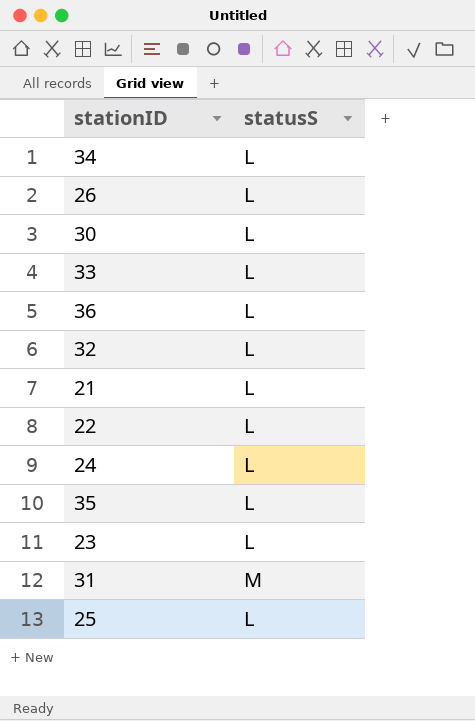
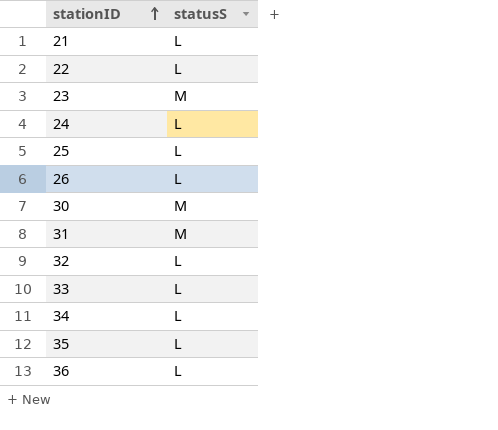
row order: none -> stationID ascending
23 | statusS: L -> M
30 | statusS: L -> M

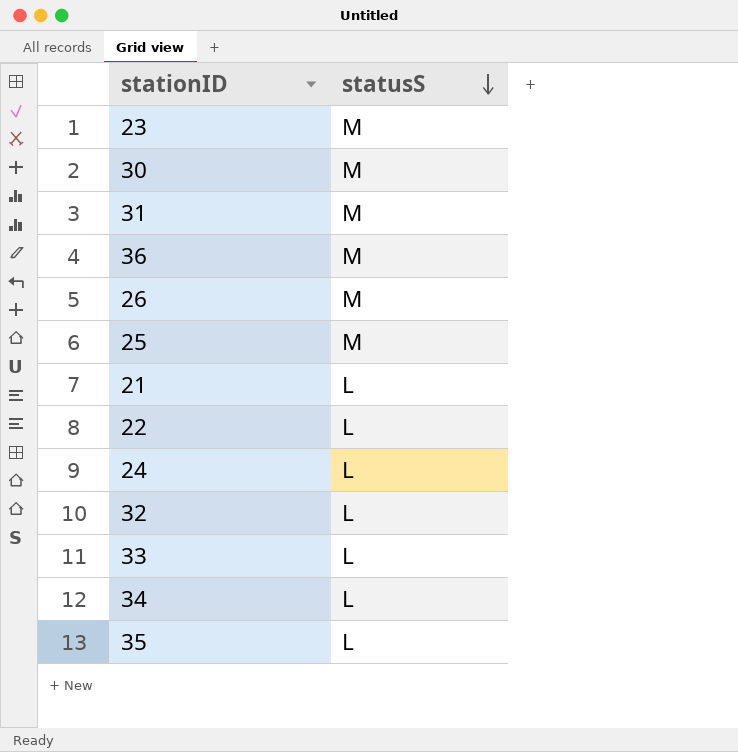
row order: stationID ascending -> statusS descending
36 | statusS: L -> M
26 | statusS: L -> M
25 | statusS: L -> M

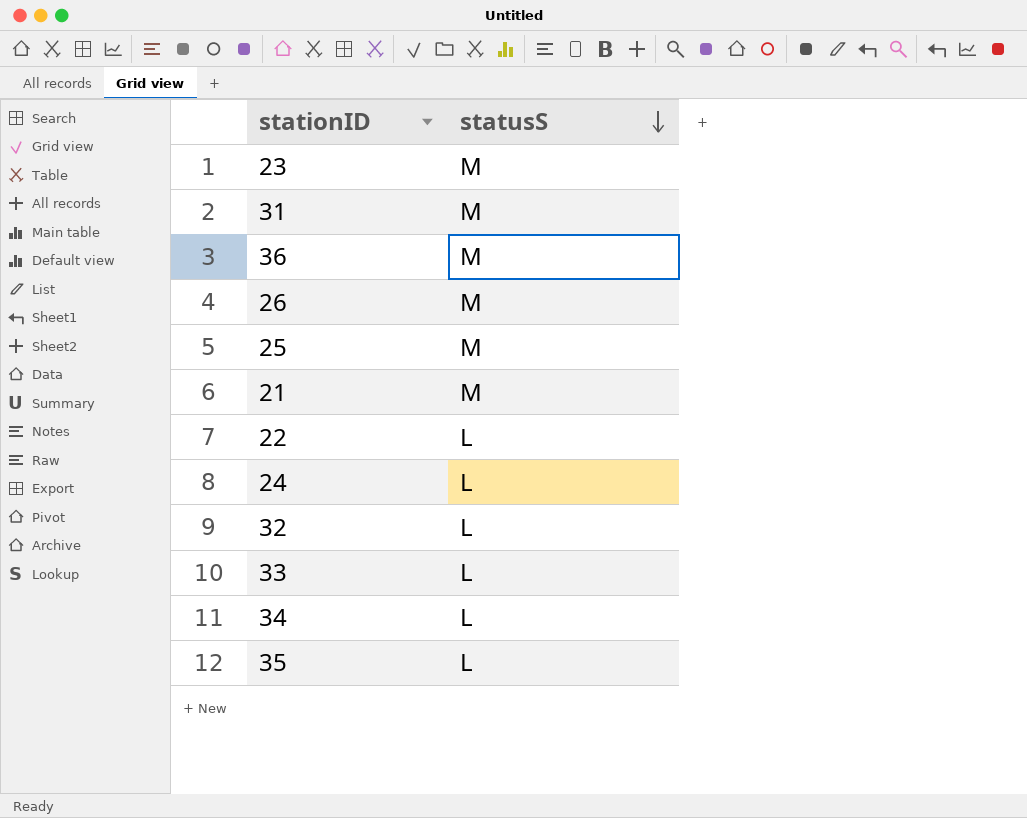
row 30: M -> none
21 | statusS: L -> M

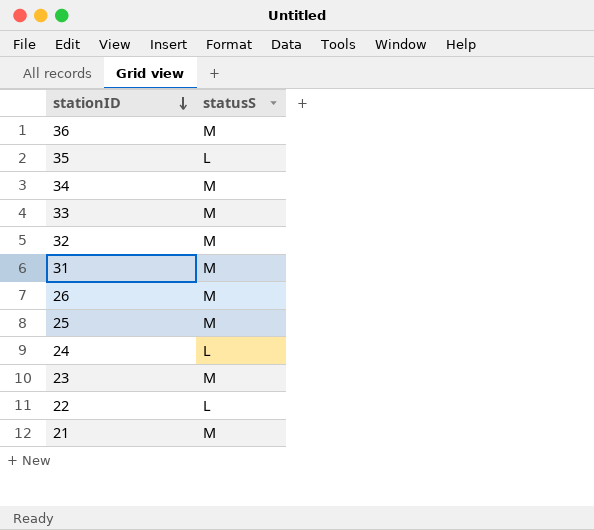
row order: statusS descending -> stationID descending
34 | statusS: L -> M
33 | statusS: L -> M
32 | statusS: L -> M

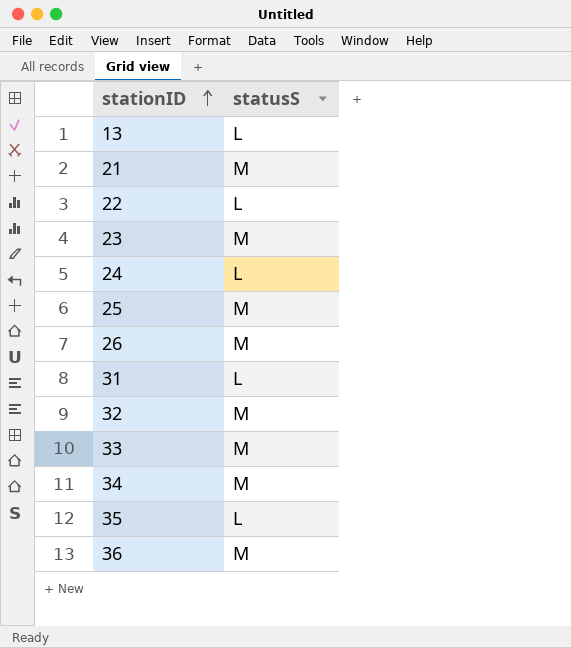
row order: stationID descending -> stationID ascending
row 13: none -> L
31 | statusS: M -> L

